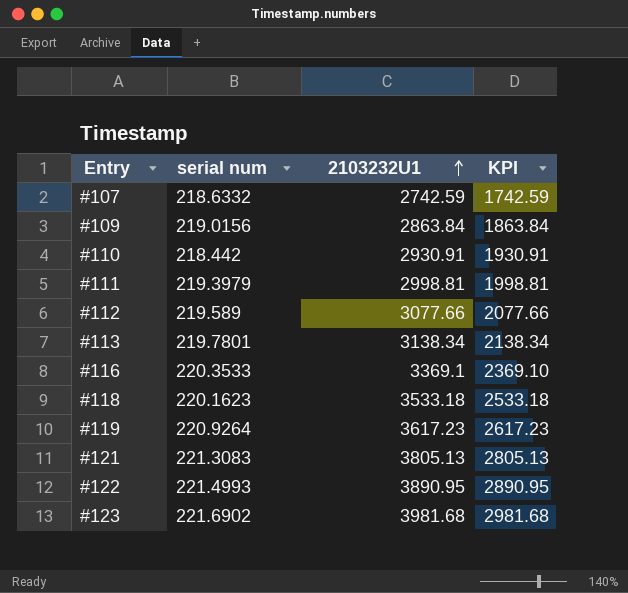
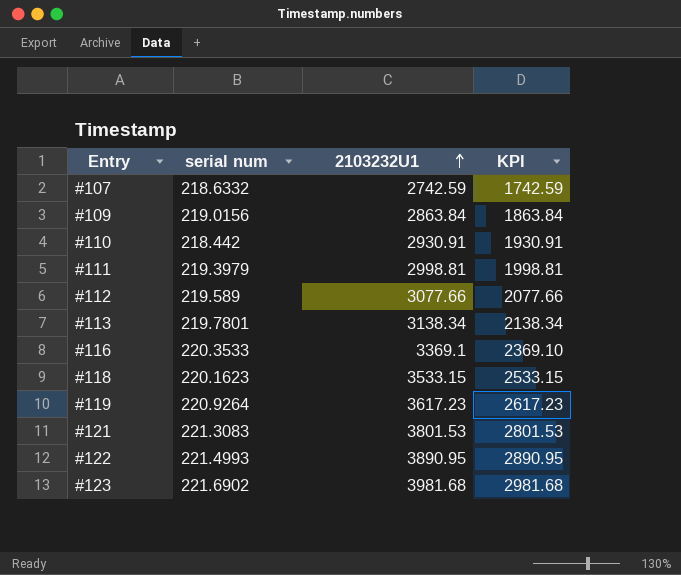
#118 | 2103232U1: 3533.18 -> 3533.15
#118 | KPI: 2533.18 -> 2533.15
#121 | 2103232U1: 3805.13 -> 3801.53
#121 | KPI: 2805.13 -> 2801.53

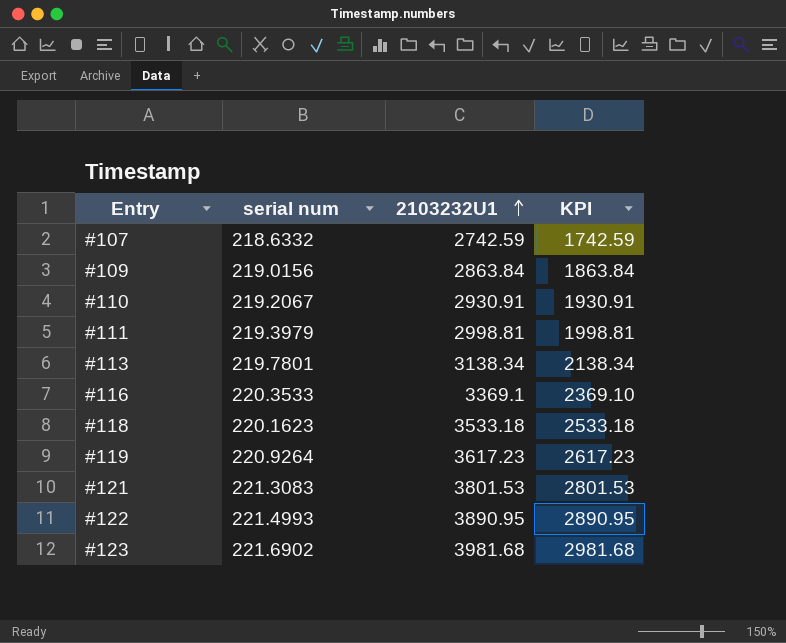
row #112: 219.589 | 3077.66 | 2077.66 -> none
#110 | serial num: 218.442 -> 219.2067
#118 | 2103232U1: 3533.15 -> 3533.18
#118 | KPI: 2533.15 -> 2533.18

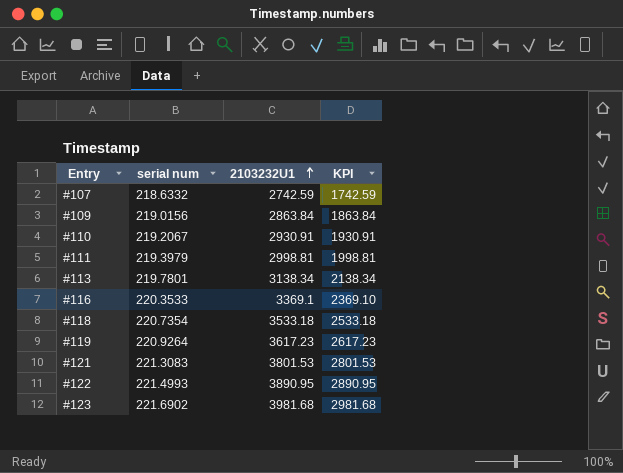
#118 | serial num: 220.1623 -> 220.7354

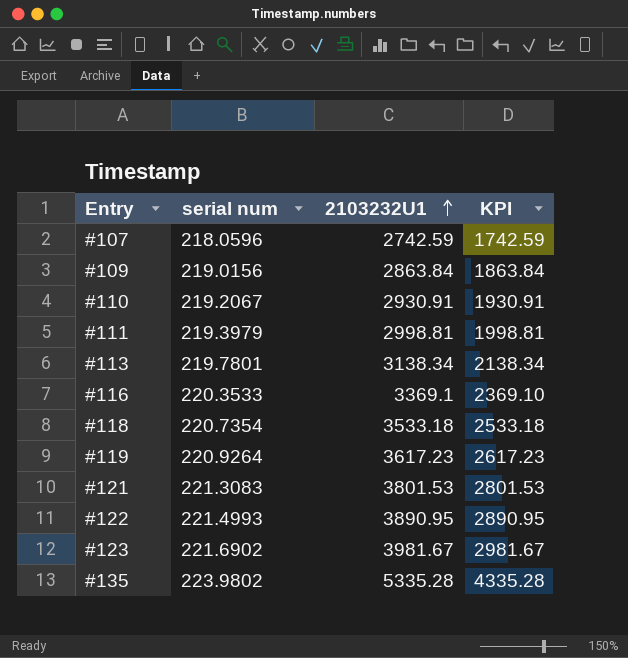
#107 | serial num: 218.6332 -> 218.0596
#123 | 2103232U1: 3981.68 -> 3981.67
#123 | KPI: 2981.68 -> 2981.67
row #135: none -> 223.9802 | 5335.28 | 4335.28

